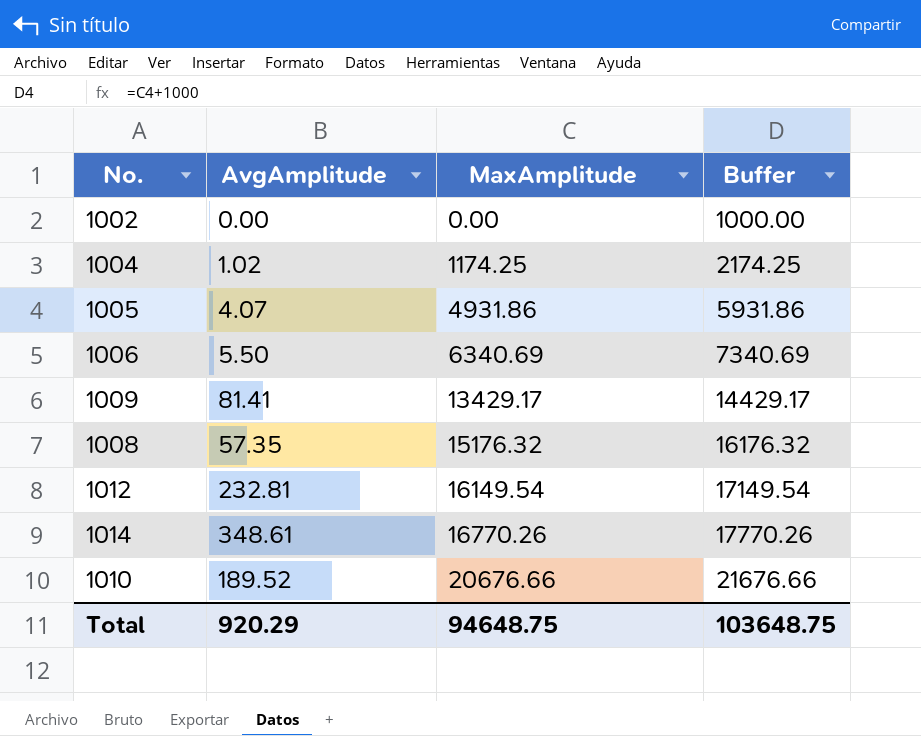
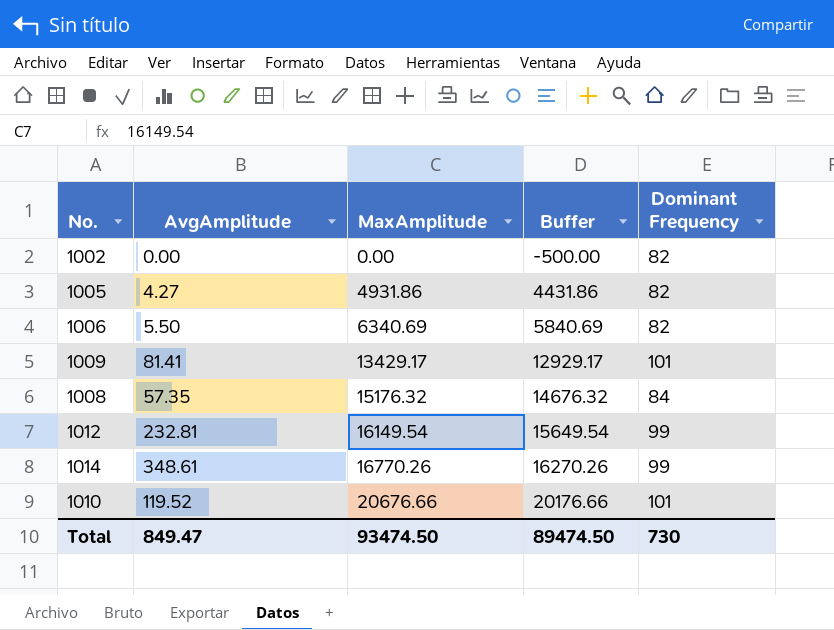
column Buffer | formula: [MaxAmplitude] + 1000 -> [MaxAmplitude] - 500
column Dominant Frequency | position: none -> 5
row 1004: 1.02 | 1174.25 | 2174.25 -> none
1005 | AvgAmplitude: 4.07 -> 4.27
1010 | AvgAmplitude: 189.52 -> 119.52
Total | AvgAmplitude: 920.29 -> 849.47
Total | MaxAmplitude: 94648.75 -> 93474.50
Total | Buffer: 103648.75 -> 89474.50

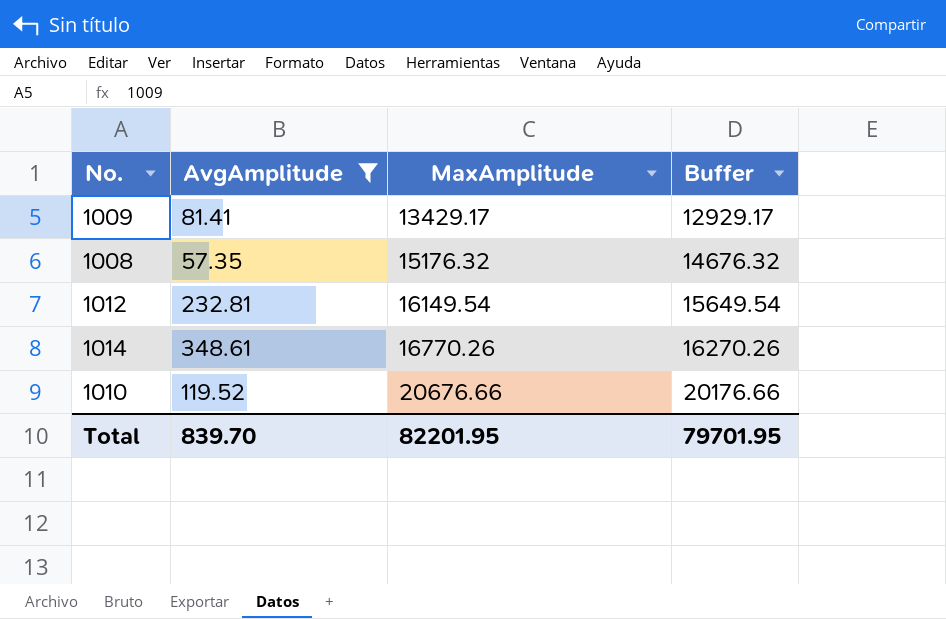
filter: none -> AvgAmplitude >= 57.35
column Dominant Frequency | position: 5 -> none
Total | AvgAmplitude: 849.47 -> 839.70
Total | MaxAmplitude: 93474.50 -> 82201.95
Total | Buffer: 89474.50 -> 79701.95

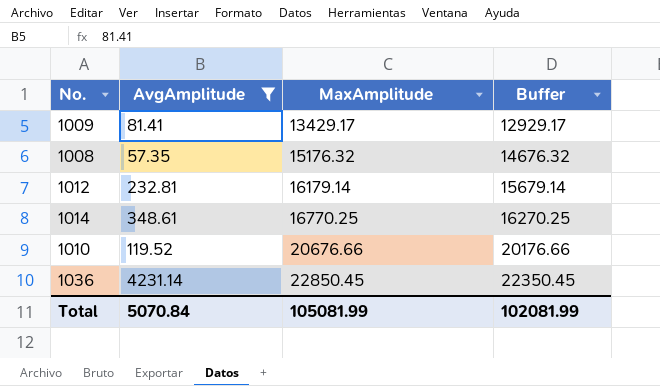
1012 | MaxAmplitude: 16149.54 -> 16179.14
1012 | Buffer: 15649.54 -> 15679.14
1014 | MaxAmplitude: 16770.26 -> 16770.25
1014 | Buffer: 16270.26 -> 16270.25
row 1036: none -> 4231.14 | 22850.45 | 22350.45
Total | AvgAmplitude: 839.70 -> 5070.84
Total | MaxAmplitude: 82201.95 -> 105081.99
Total | Buffer: 79701.95 -> 102081.99

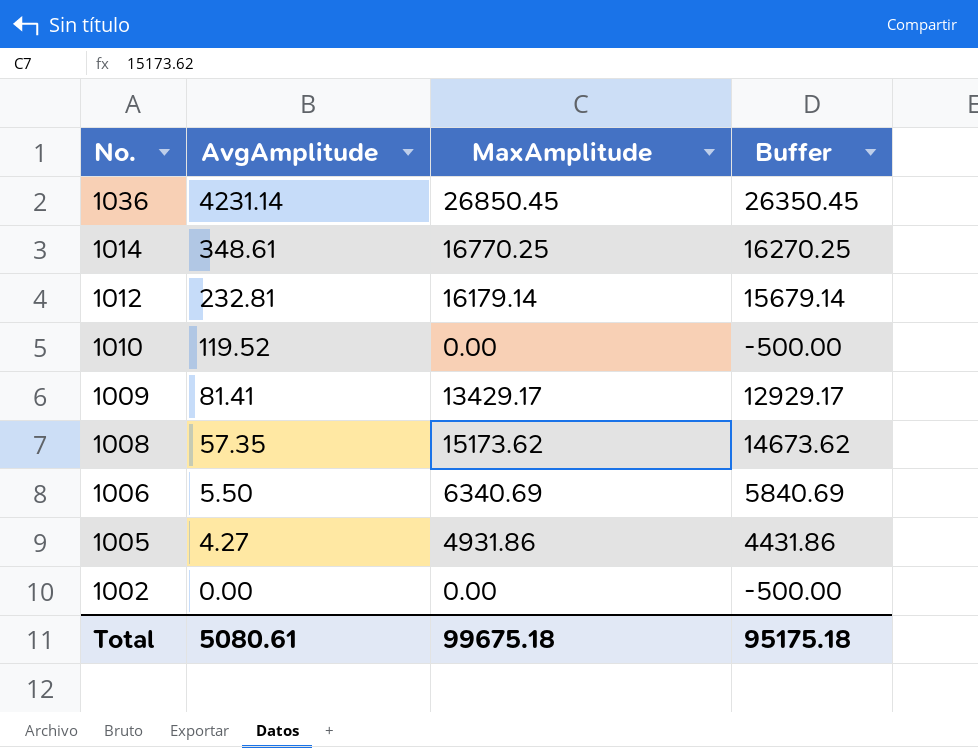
filter: AvgAmplitude >= 57.35 -> none
row order: MaxAmplitude ascending -> No. descending
1036 | MaxAmplitude: 22850.45 -> 26850.45
1036 | Buffer: 22350.45 -> 26350.45
1010 | MaxAmplitude: 20676.66 -> 0.00
1010 | Buffer: 20176.66 -> -500.00
1008 | MaxAmplitude: 15176.32 -> 15173.62
1008 | Buffer: 14676.32 -> 14673.62
Total | AvgAmplitude: 5070.84 -> 5080.61
Total | MaxAmplitude: 105081.99 -> 99675.18
Total | Buffer: 102081.99 -> 95175.18

